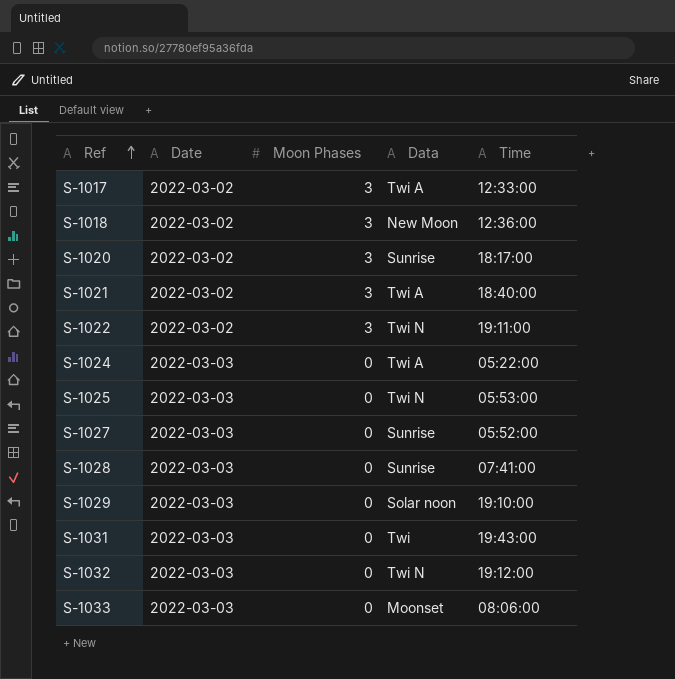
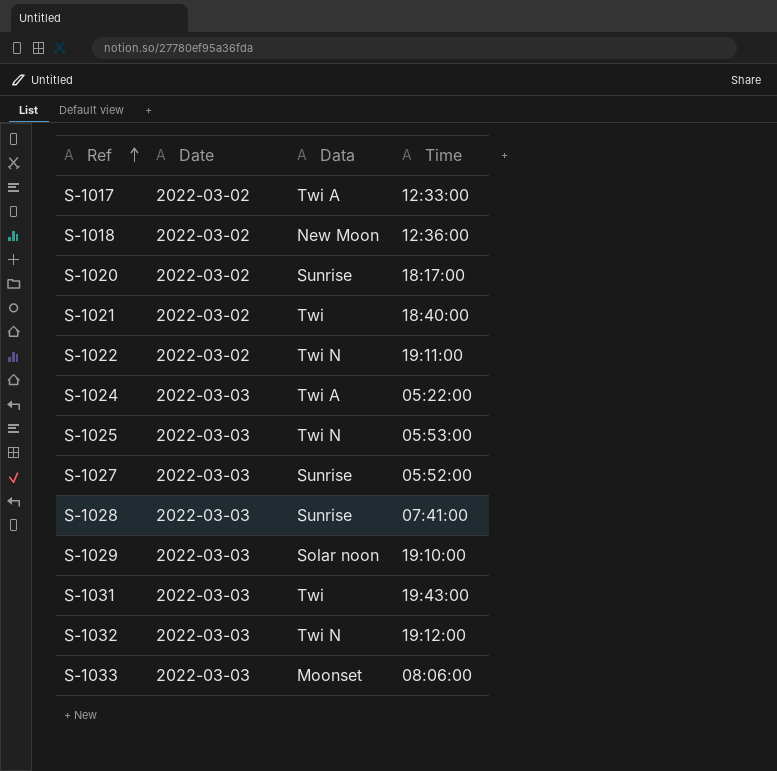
column Moon Phases | position: 3 -> none
S-1021 | Data: Twi A -> Twi

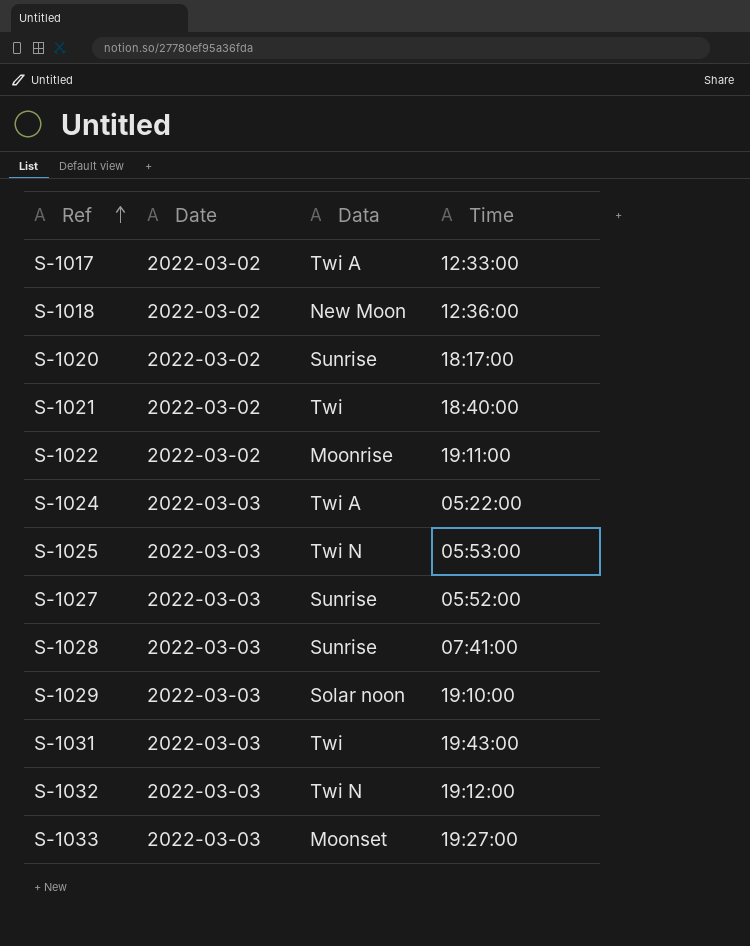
S-1022 | Data: Twi N -> Moonrise
S-1033 | Time: 08:06:00 -> 19:27:00

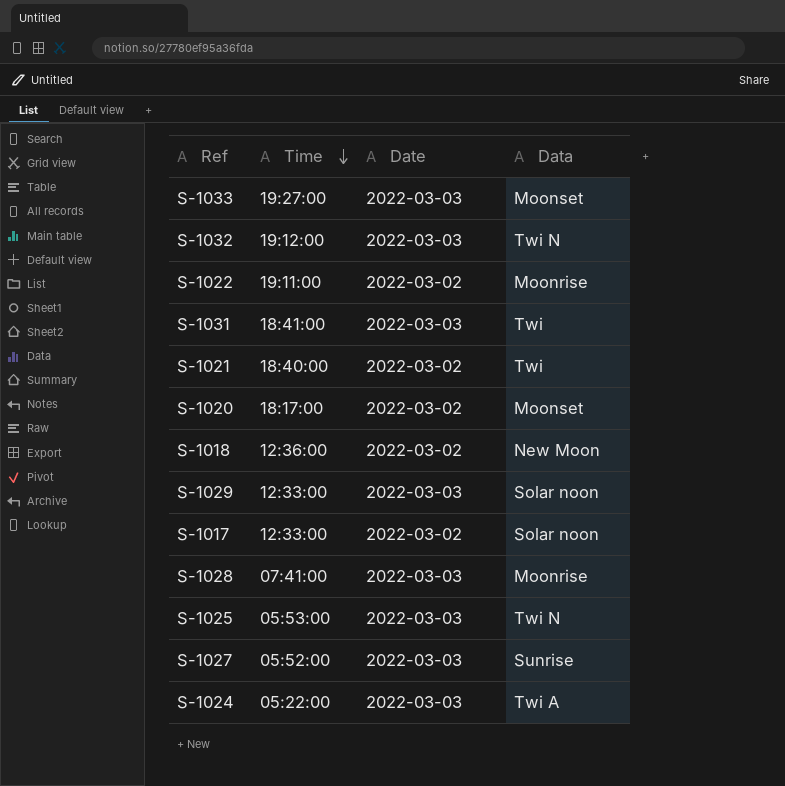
row order: Ref ascending -> Time descending
column Time | position: 4 -> 2
S-1031 | Time: 19:43:00 -> 18:41:00
S-1020 | Data: Sunrise -> Moonset
S-1029 | Time: 19:10:00 -> 12:33:00
S-1017 | Data: Twi A -> Solar noon
S-1028 | Data: Sunrise -> Moonrise

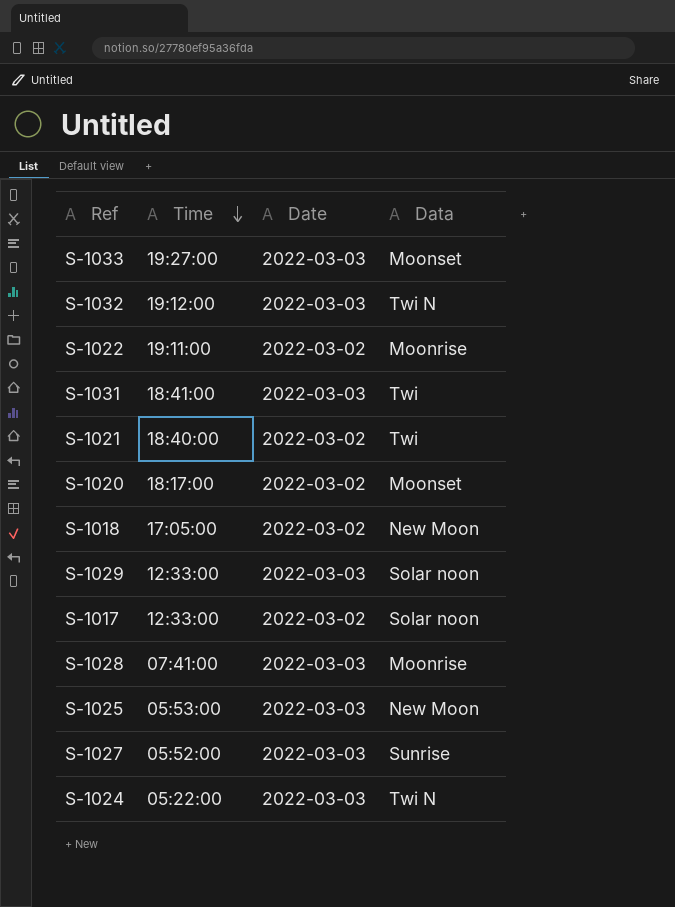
S-1018 | Time: 12:36:00 -> 17:05:00
S-1025 | Data: Twi N -> New Moon
S-1024 | Data: Twi A -> Twi N

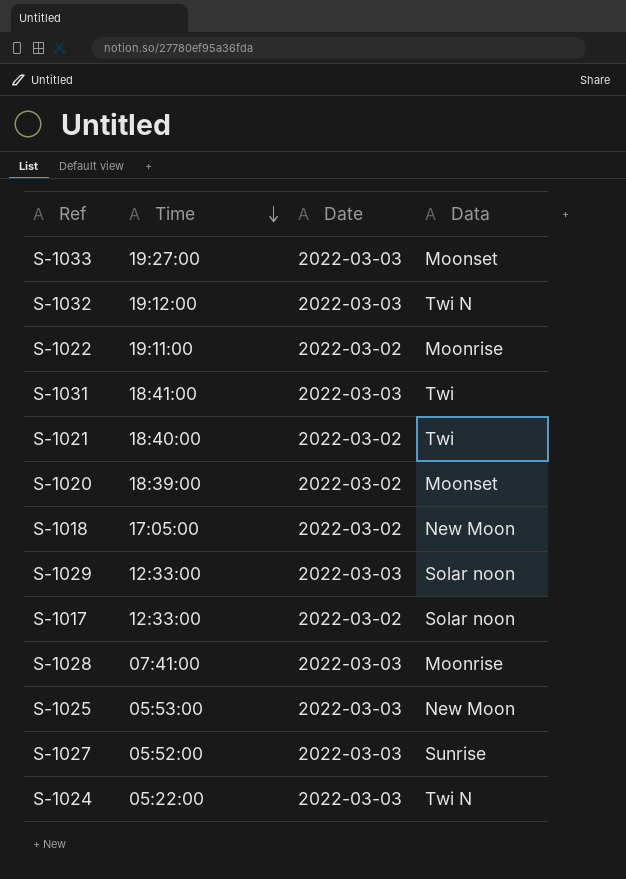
S-1020 | Time: 18:17:00 -> 18:39:00

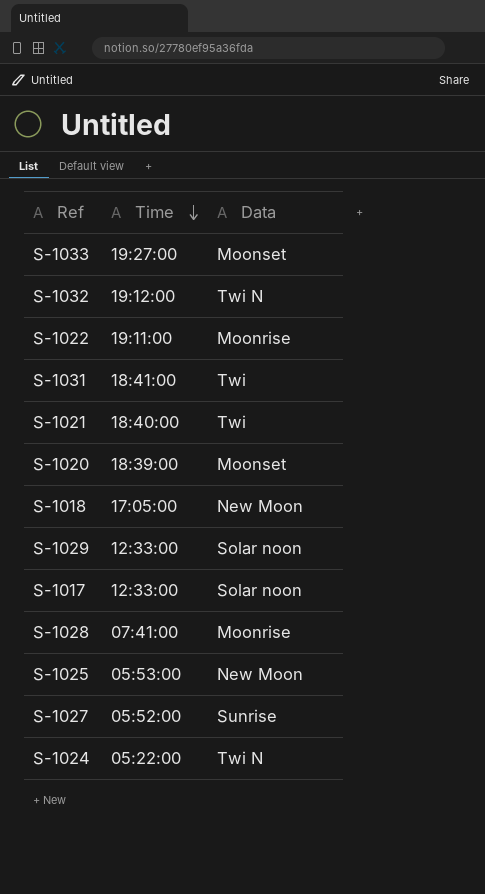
column Date | position: 3 -> none

